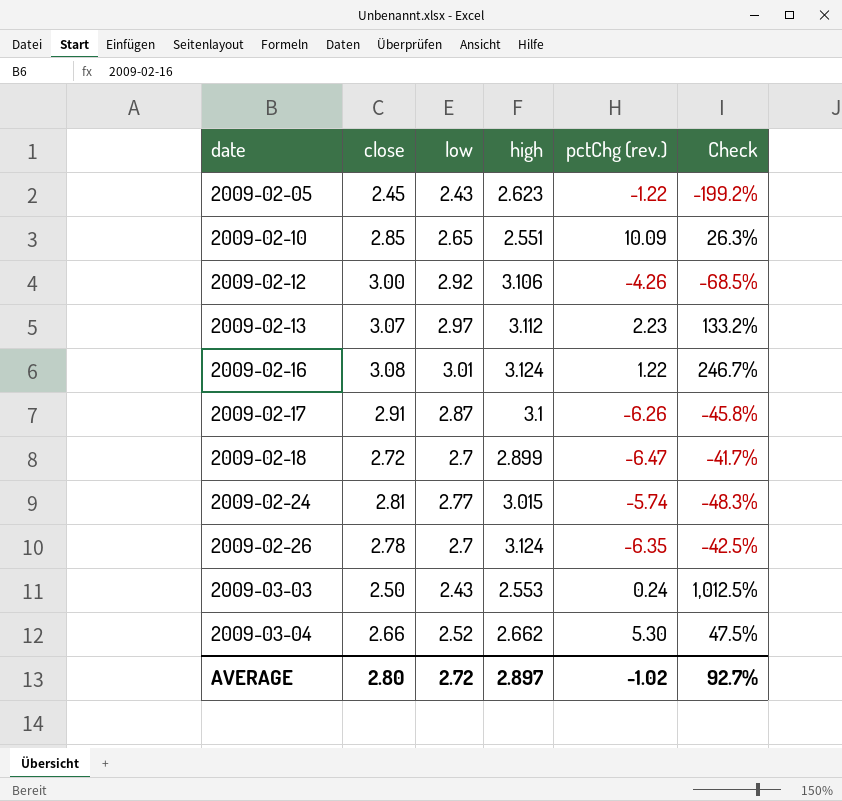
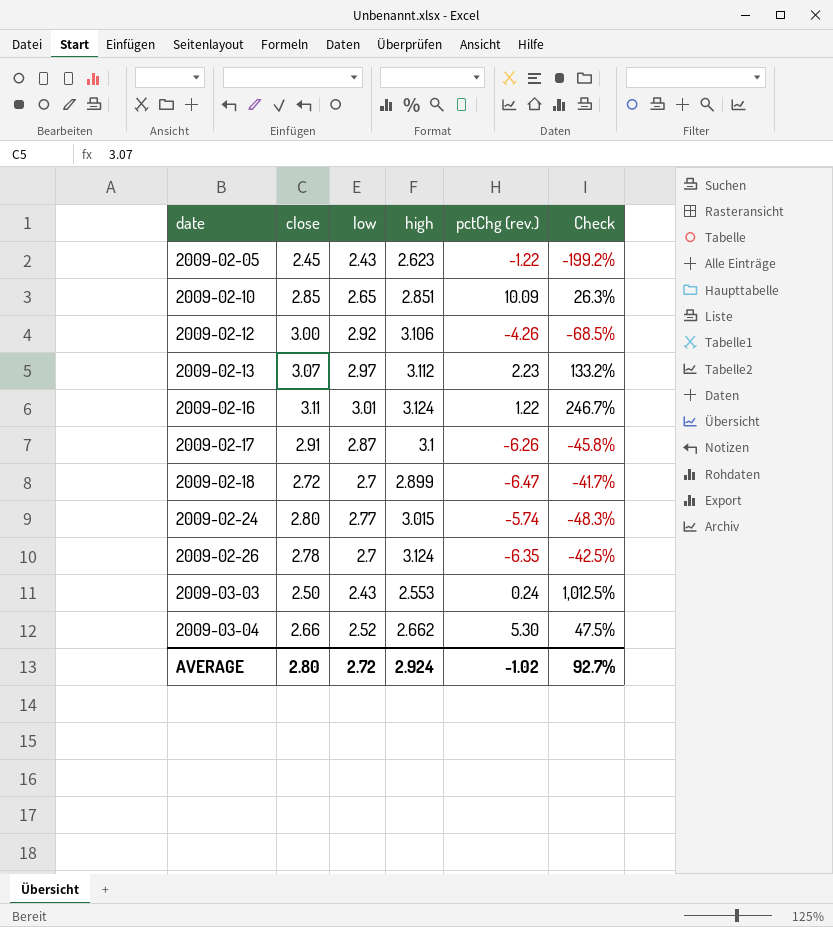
2009-02-10 | high: 2.551 -> 2.851
2009-02-16 | close: 3.08 -> 3.11
2009-02-24 | close: 2.81 -> 2.80
AVERAGE | high: 2.897 -> 2.924

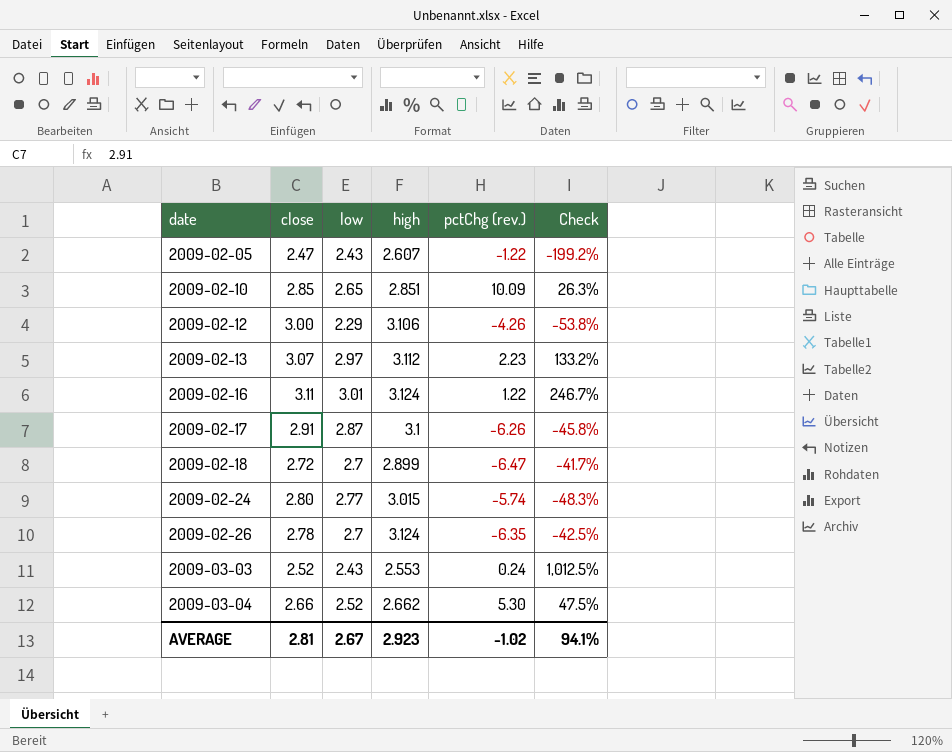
2009-02-05 | close: 2.45 -> 2.47
2009-02-05 | high: 2.623 -> 2.607
2009-02-12 | low: 2.92 -> 2.29
2009-02-12 | Check: -68.5% -> -53.8%
2009-03-03 | close: 2.50 -> 2.52
AVERAGE | close: 2.80 -> 2.81
AVERAGE | low: 2.72 -> 2.67
AVERAGE | high: 2.924 -> 2.923
AVERAGE | Check: 92.7% -> 94.1%

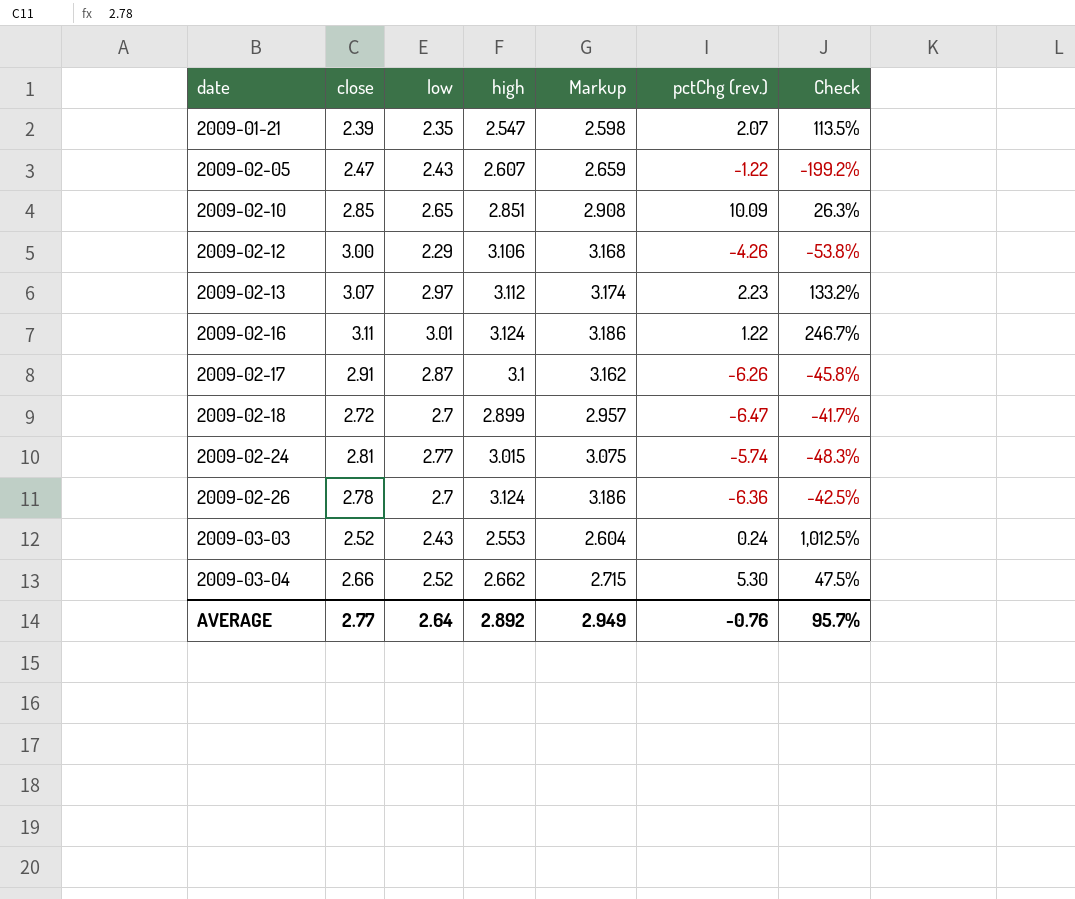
column Markup | formula: none -> [high] * 1.02
row 2009-01-21: none -> 2.39 | 2.35 | 2.547 | 2.598 | 2.07 | 113.5%
2009-02-24 | close: 2.80 -> 2.81
2009-02-26 | pctChg (rev.): -6.35 -> -6.36
AVERAGE | close: 2.81 -> 2.77
AVERAGE | low: 2.67 -> 2.64
AVERAGE | high: 2.923 -> 2.892
AVERAGE | pctChg (rev.): -1.02 -> -0.76
AVERAGE | Check: 94.1% -> 95.7%

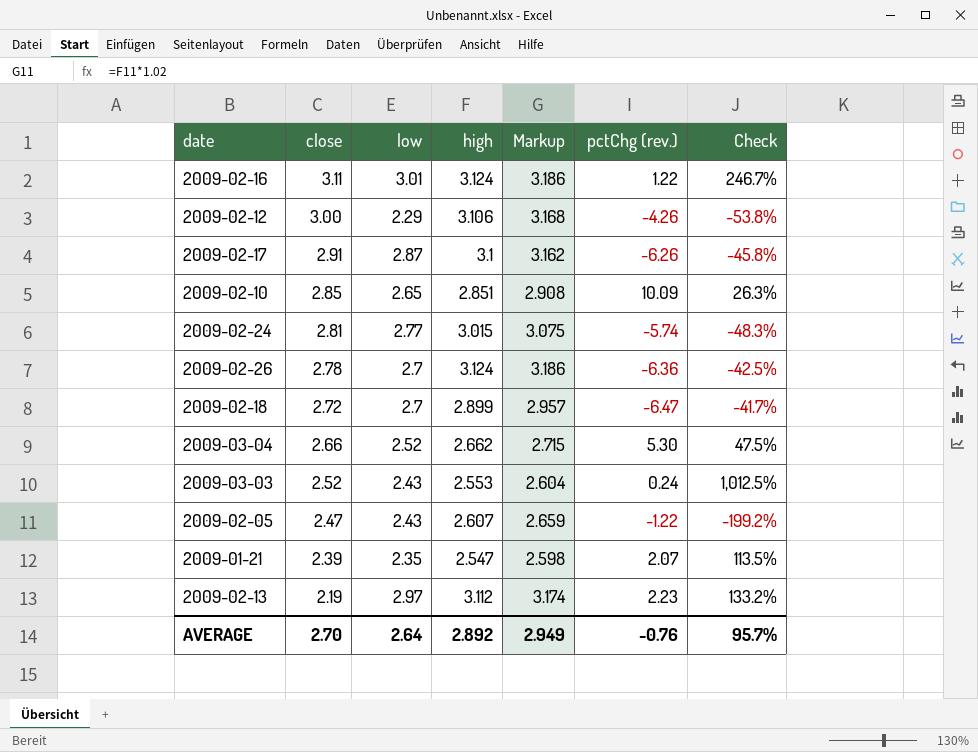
row order: date ascending -> close descending
2009-02-13 | close: 3.07 -> 2.19
AVERAGE | close: 2.77 -> 2.70

